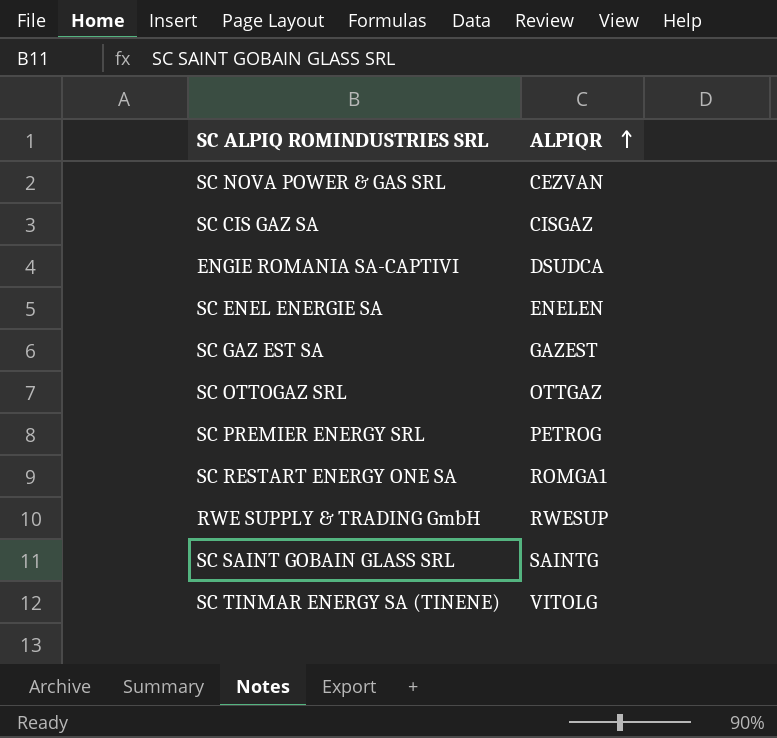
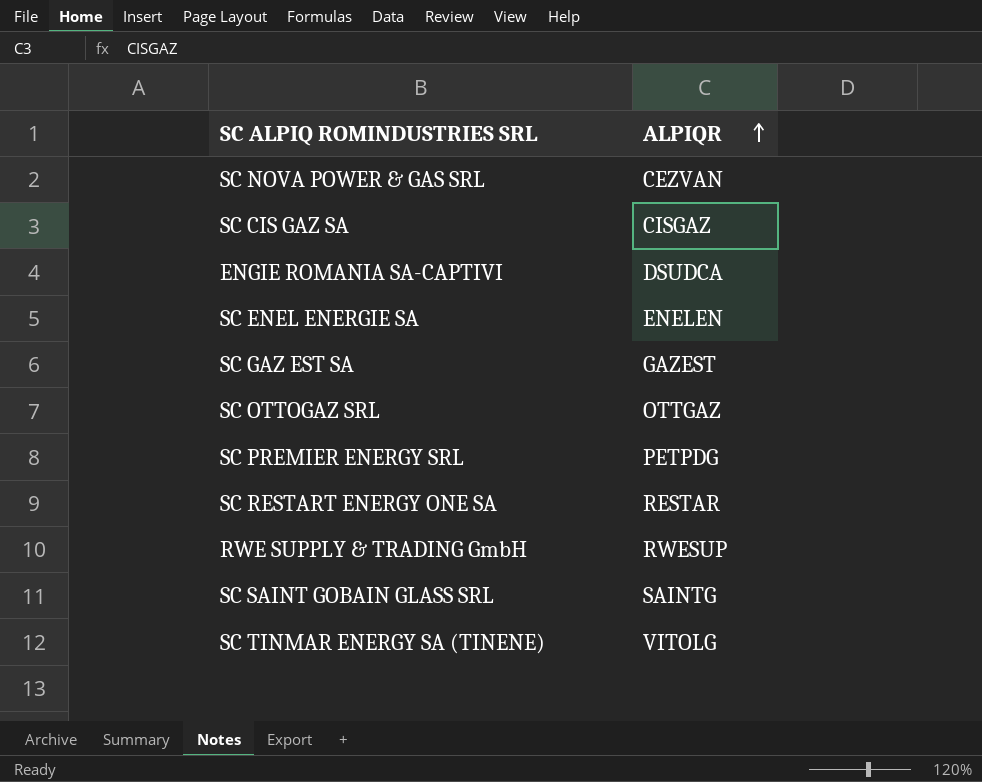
SC PREMIER ENERGY SRL | ALPIQR: PETROG -> PETPDG
SC RESTART ENERGY ONE SA | ALPIQR: ROMGA1 -> RESTAR

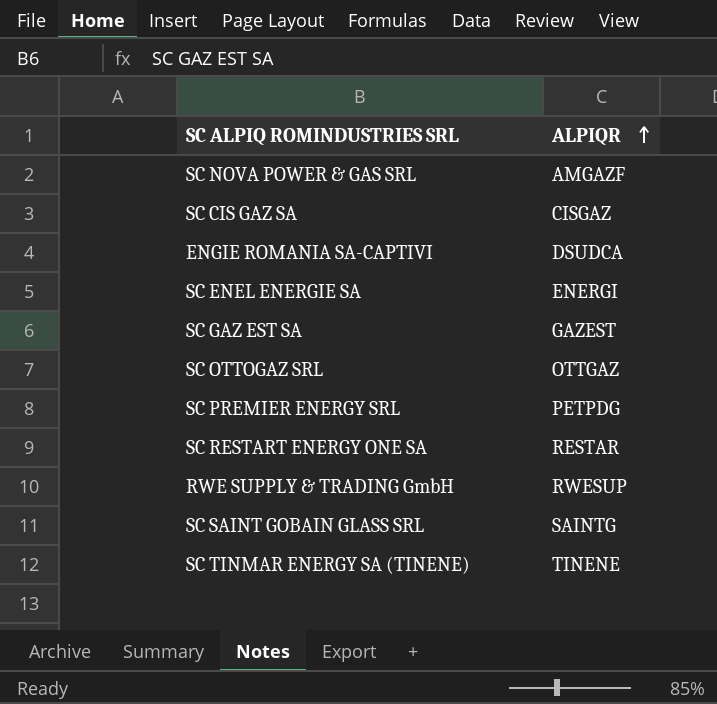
SC NOVA POWER & GAS SRL | ALPIQR: CEZVAN -> AMGAZF
SC ENEL ENERGIE SA | ALPIQR: ENELEN -> ENERGI
SC TINMAR ENERGY SA (TINENE) | ALPIQR: VITOLG -> TINENE

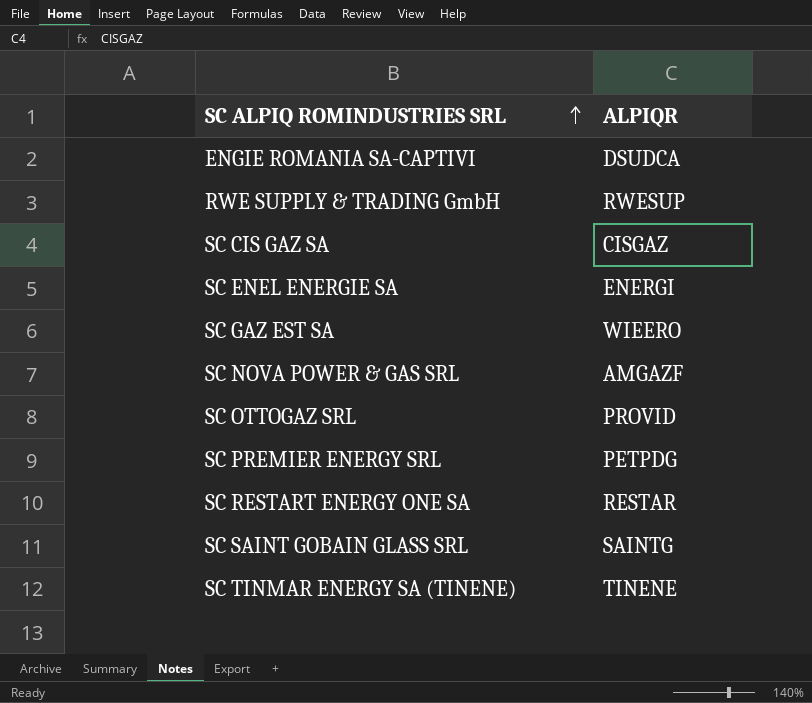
row order: ALPIQR ascending -> SC ALPIQ ROMINDUSTRIES SRL ascending
SC GAZ EST SA | ALPIQR: GAZEST -> WIEERO
SC OTTOGAZ SRL | ALPIQR: OTTGAZ -> PROVID

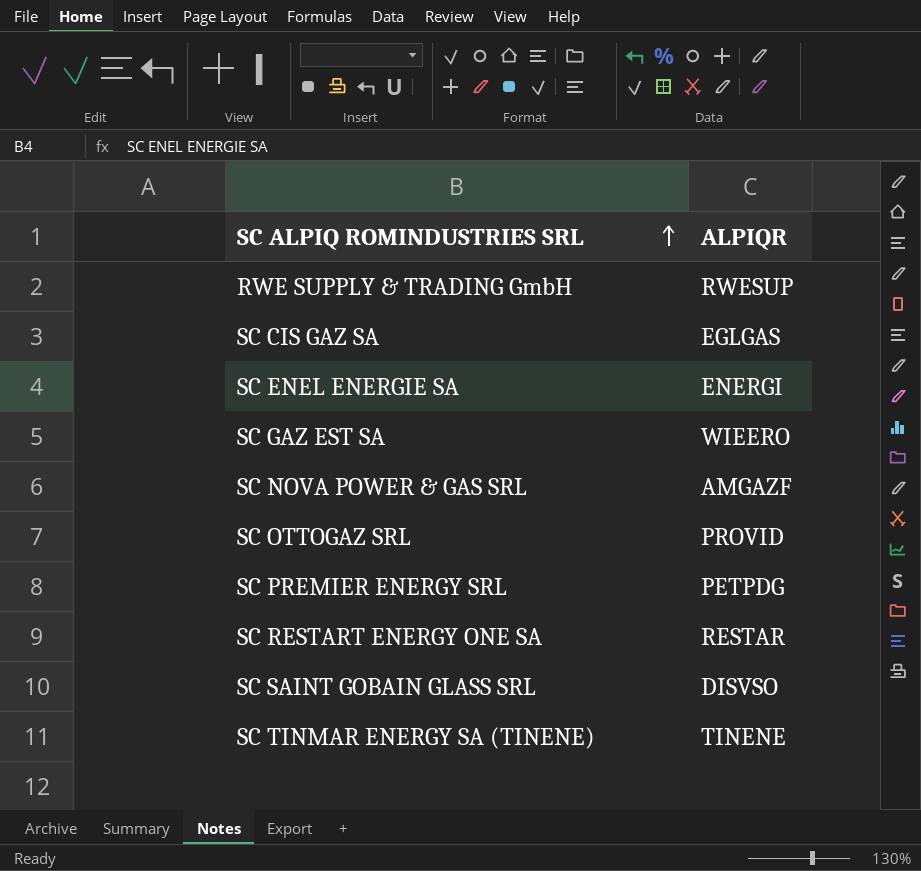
row ENGIE ROMANIA SA-CAPTIVI: DSUDCA -> none
SC CIS GAZ SA | ALPIQR: CISGAZ -> EGLGAS
SC SAINT GOBAIN GLASS SRL | ALPIQR: SAINTG -> DISVSO

